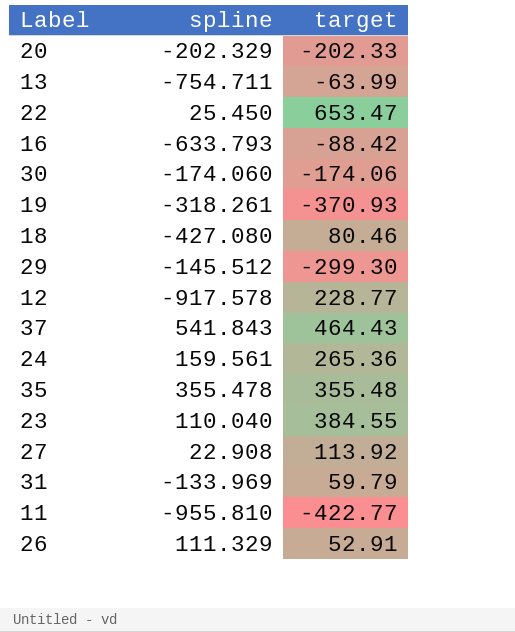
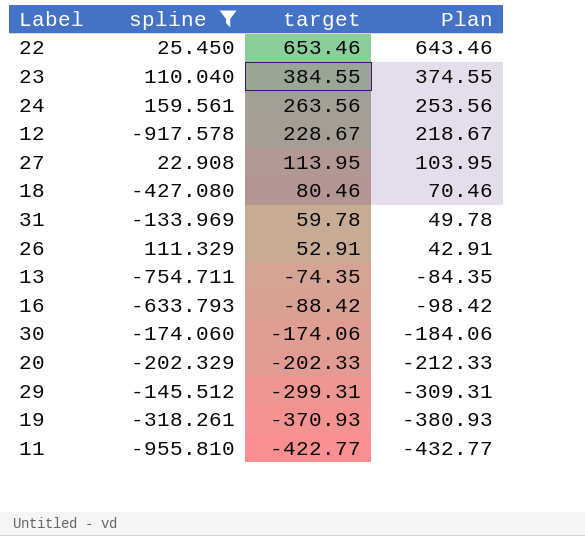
filter: none -> spline <= 159.561
row order: none -> target descending
column Plan | formula: none -> [target] - 10
22 | target: 653.47 -> 653.46
24 | target: 265.36 -> 263.56
12 | target: 228.77 -> 228.67
27 | target: 113.92 -> 113.95
31 | target: 59.79 -> 59.78
13 | target: -63.99 -> -74.35
29 | target: -299.30 -> -299.31

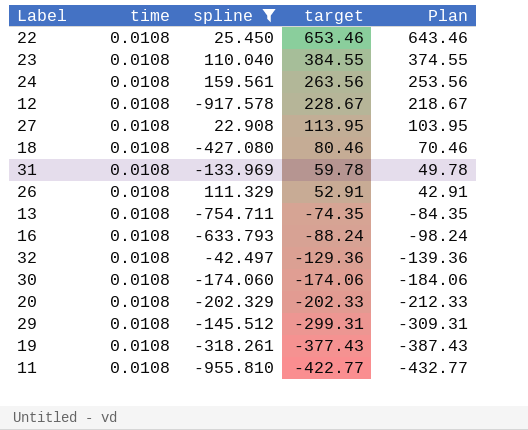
column time | position: none -> 2
16 | target: -88.42 -> -88.24
16 | Plan: -98.42 -> -98.24
row 32: none -> 0.0108 | -42.497 | -129.36 | -139.36
19 | target: -370.93 -> -377.43
19 | Plan: -380.93 -> -387.43

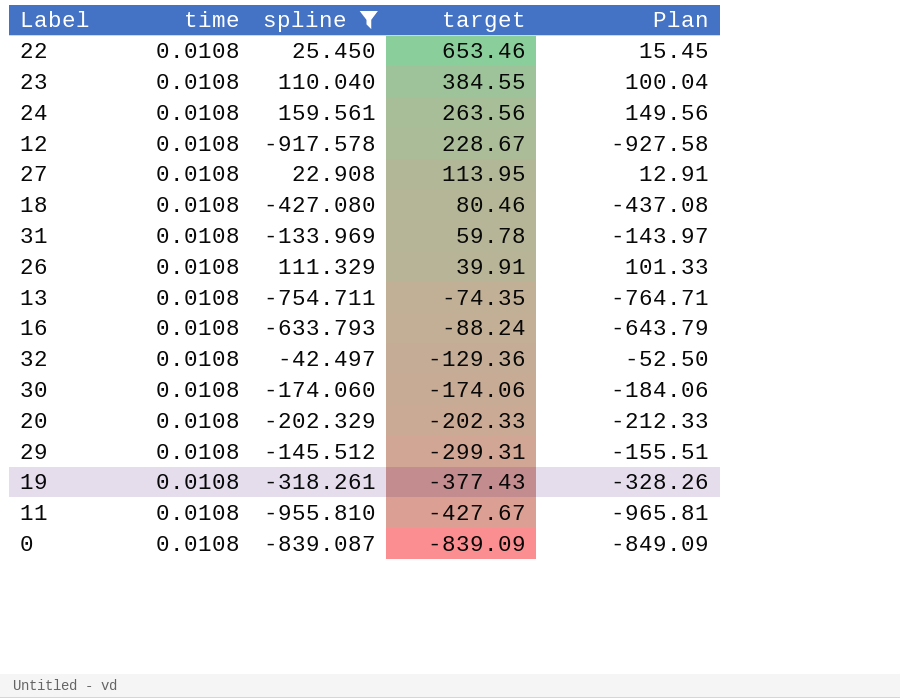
column Plan | formula: [target] - 10 -> [spline] - 10
26 | target: 52.91 -> 39.91
11 | target: -422.77 -> -427.67
row 0: none -> 0.0108 | -839.087 | -839.09 | -849.09

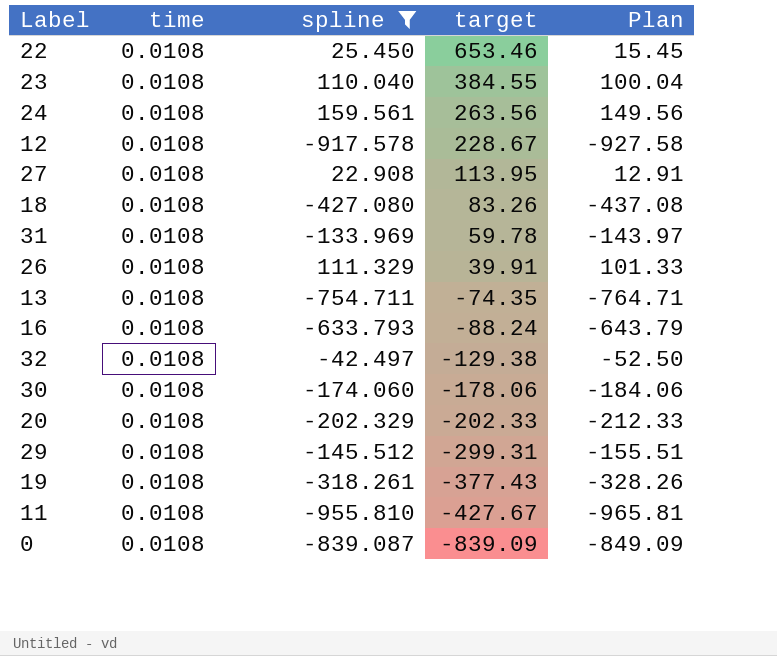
18 | target: 80.46 -> 83.26
32 | target: -129.36 -> -129.38
30 | target: -174.06 -> -178.06

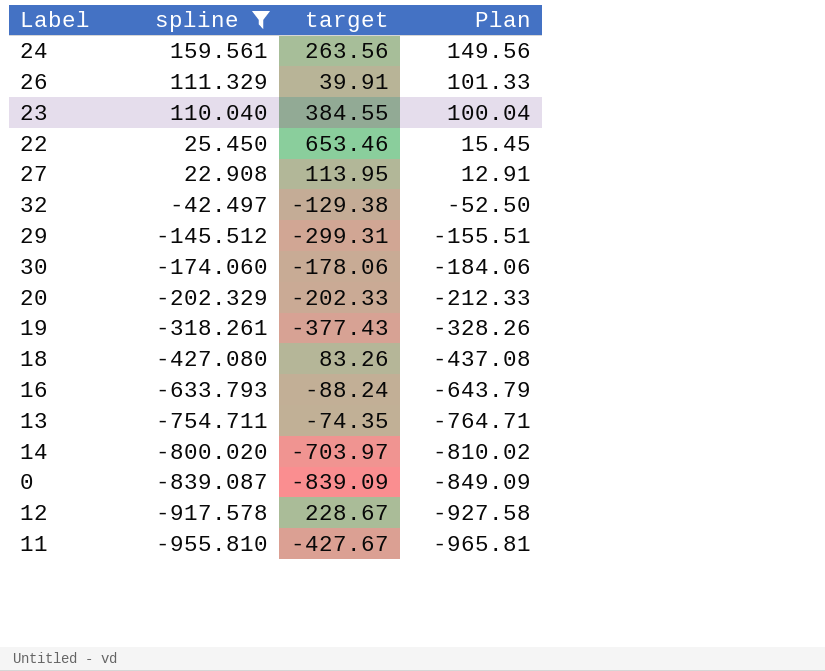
row order: target descending -> spline descending
column time | position: 2 -> none
row 31: 0.0108 | -133.969 | 59.78 | -143.97 -> none
row 14: none -> -800.020 | -703.97 | -810.02

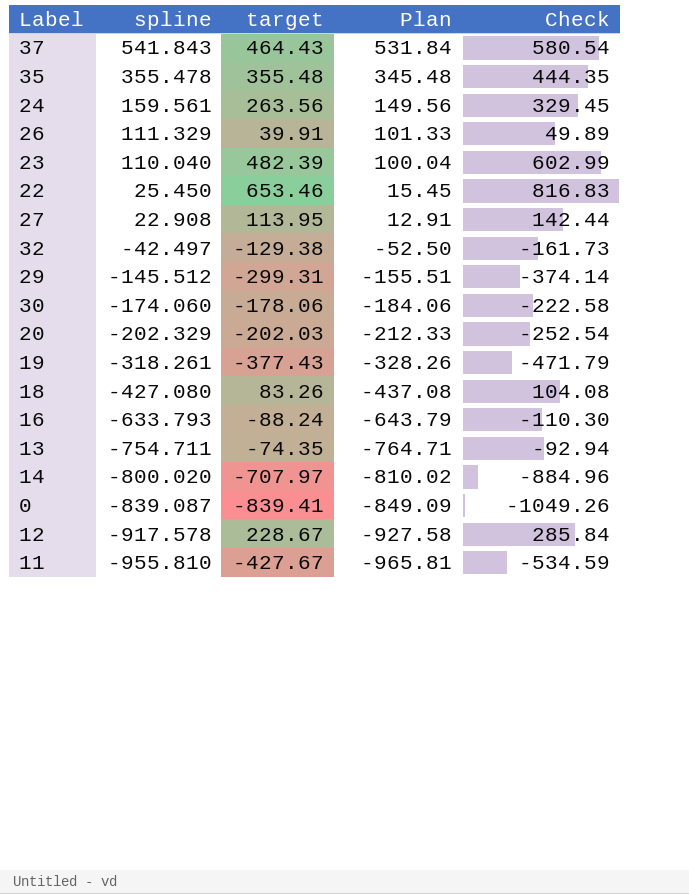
filter: spline <= 159.561 -> none
column Check | formula: none -> [target] * 1.25
23 | target: 384.55 -> 482.39
20 | target: -202.33 -> -202.03
14 | target: -703.97 -> -707.97
0 | target: -839.09 -> -839.41

